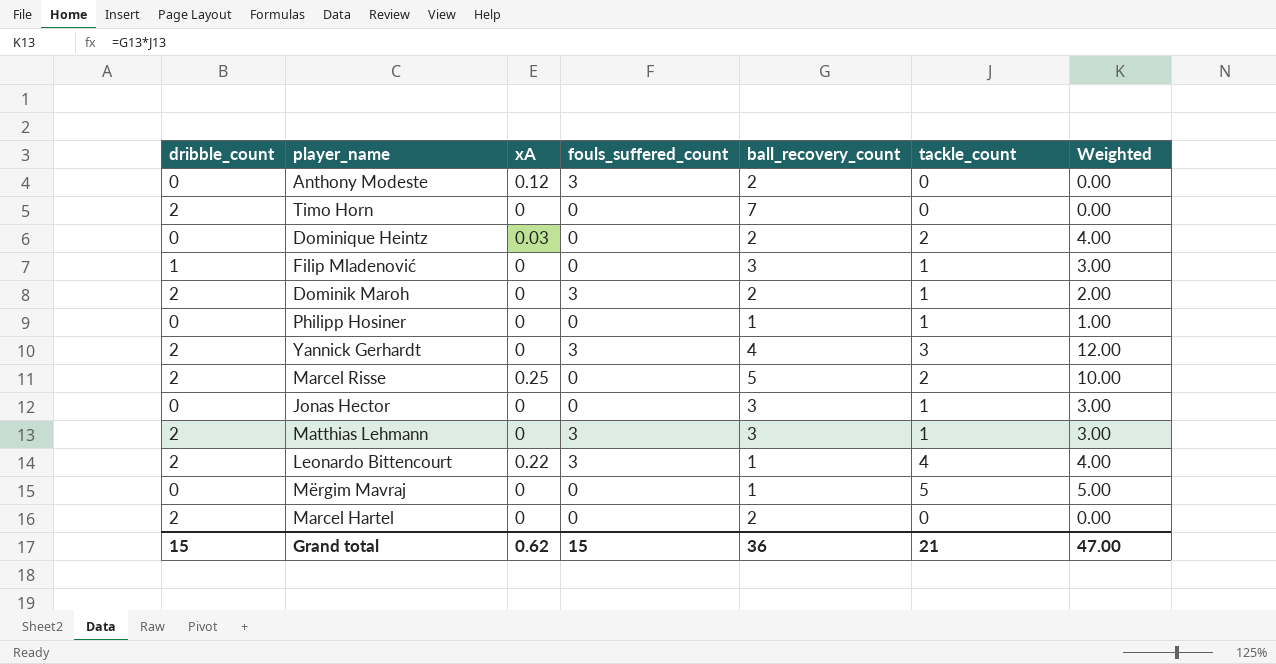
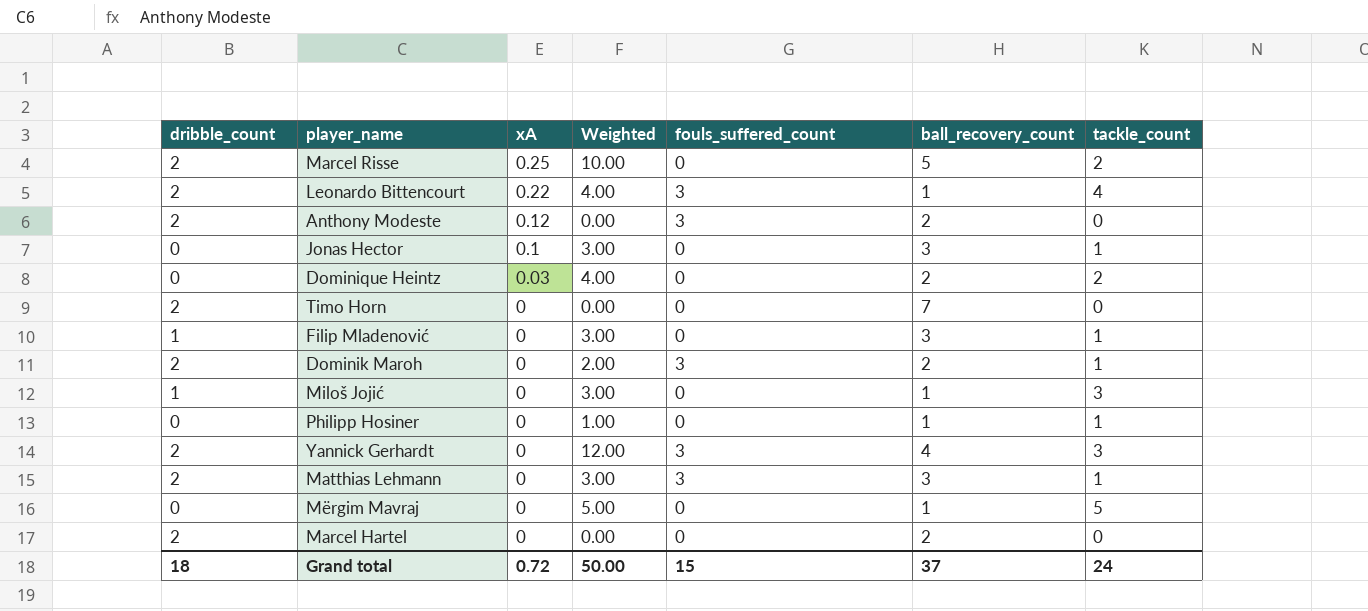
row order: none -> xA descending
column Weighted | position: 7 -> 4
Anthony Modeste | dribble_count: 0 -> 2
Jonas Hector | xA: 0 -> 0.1
row Miloš Jojić: none -> 1 | 0 | 3.00 | 0 | 1 | 3
Grand total | dribble_count: 15 -> 18
Grand total | xA: 0.62 -> 0.72
Grand total | Weighted: 47.00 -> 50.00
Grand total | ball_recovery_count: 36 -> 37
Grand total | tackle_count: 21 -> 24

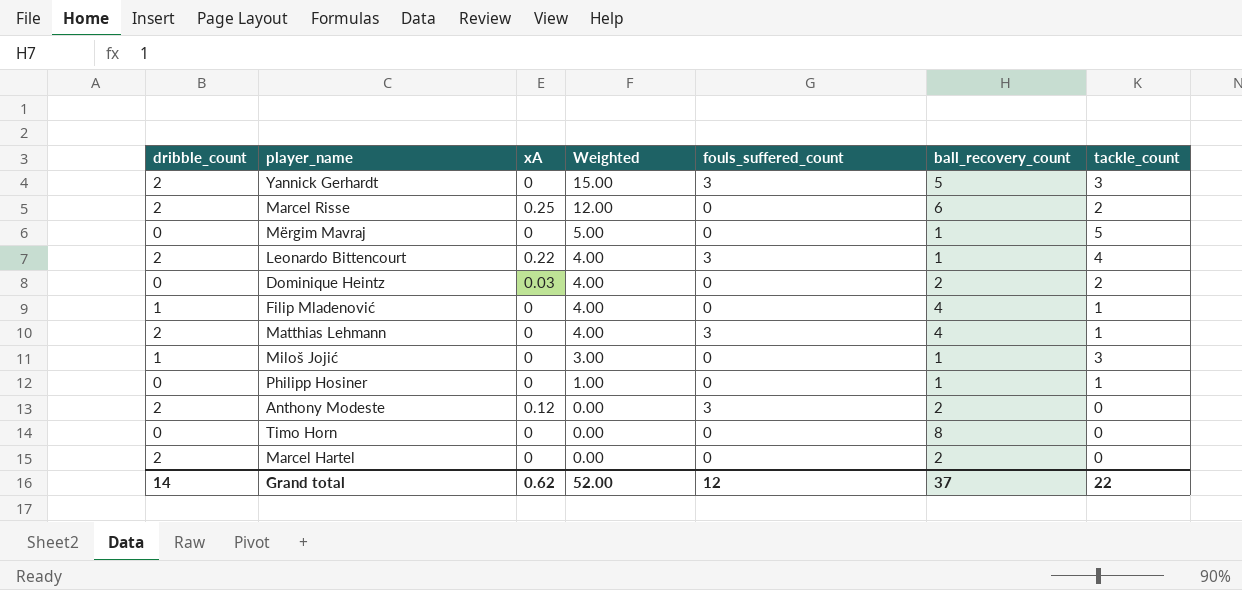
row order: xA descending -> Weighted descending
row Jonas Hector: 0 | 0.1 | 3.00 | 0 | 3 | 1 -> none
row Dominik Maroh: 2 | 0 | 2.00 | 3 | 2 | 1 -> none
Yannick Gerhardt | Weighted: 12.00 -> 15.00
Yannick Gerhardt | ball_recovery_count: 4 -> 5
Marcel Risse | Weighted: 10.00 -> 12.00
Marcel Risse | ball_recovery_count: 5 -> 6
Filip Mladenović | Weighted: 3.00 -> 4.00
Filip Mladenović | ball_recovery_count: 3 -> 4
Matthias Lehmann | Weighted: 3.00 -> 4.00
Matthias Lehmann | ball_recovery_count: 3 -> 4
Timo Horn | dribble_count: 2 -> 0
Timo Horn | ball_recovery_count: 7 -> 8
Grand total | dribble_count: 18 -> 14
Grand total | xA: 0.72 -> 0.62
Grand total | Weighted: 50.00 -> 52.00
Grand total | fouls_suffered_count: 15 -> 12
Grand total | tackle_count: 24 -> 22

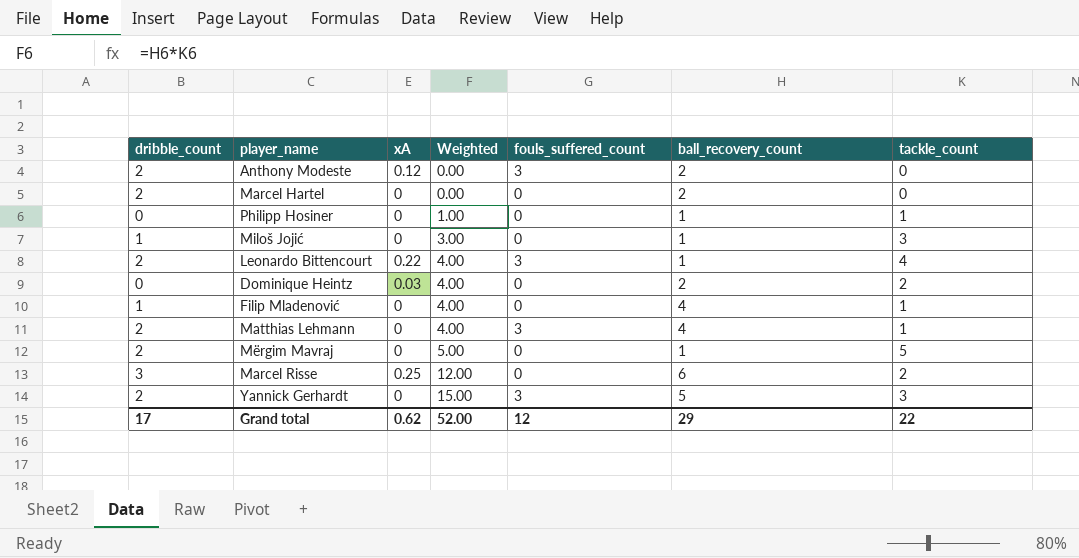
row order: Weighted descending -> Weighted ascending
row Timo Horn: 0 | 0 | 0.00 | 0 | 8 | 0 -> none
Mërgim Mavraj | dribble_count: 0 -> 2
Marcel Risse | dribble_count: 2 -> 3
Grand total | dribble_count: 14 -> 17
Grand total | ball_recovery_count: 37 -> 29

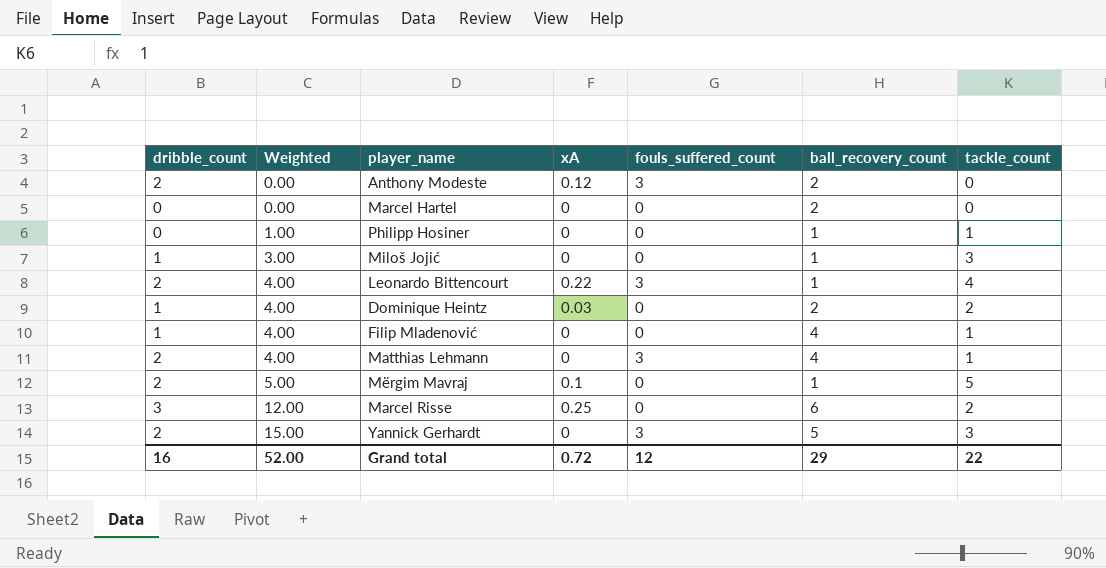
column Weighted | position: 4 -> 2
Marcel Hartel | dribble_count: 2 -> 0
Dominique Heintz | dribble_count: 0 -> 1
Mërgim Mavraj | xA: 0 -> 0.1
Grand total | dribble_count: 17 -> 16
Grand total | xA: 0.62 -> 0.72

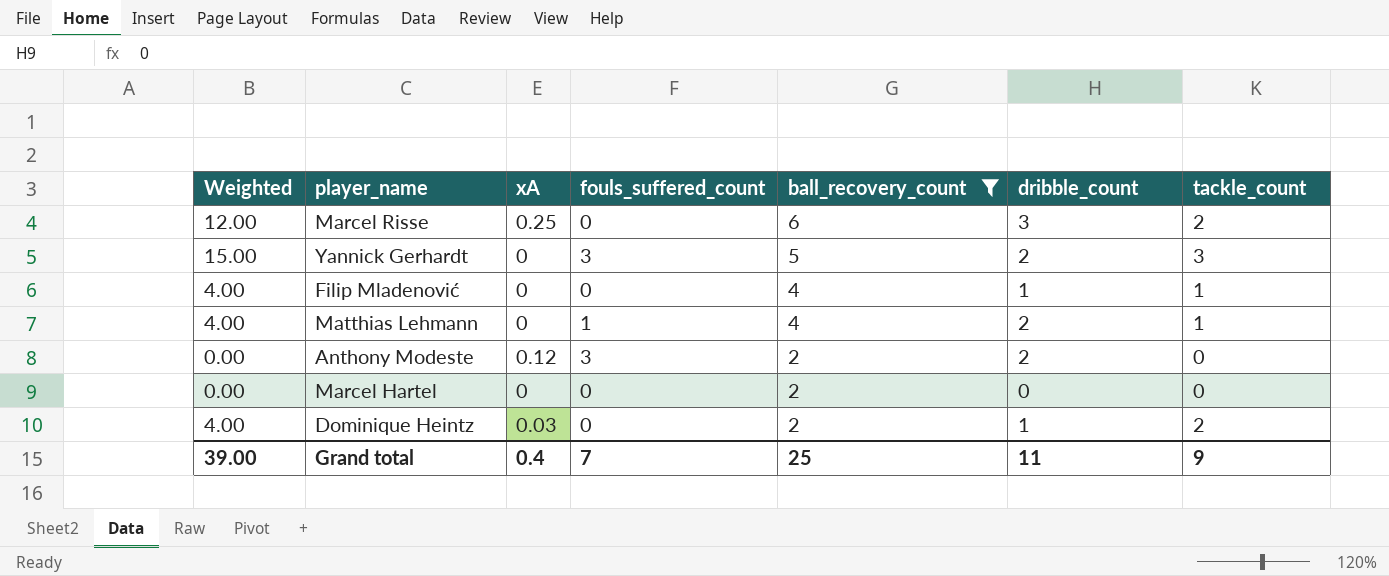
filter: none -> ball_recovery_count != 1
row order: Weighted ascending -> ball_recovery_count descending
column dribble_count | position: 1 -> 6
Matthias Lehmann | fouls_suffered_count: 3 -> 1
Grand total | Weighted: 52.00 -> 39.00
Grand total | xA: 0.72 -> 0.4
Grand total | fouls_suffered_count: 12 -> 7
Grand total | ball_recovery_count: 29 -> 25
Grand total | dribble_count: 16 -> 11
Grand total | tackle_count: 22 -> 9

